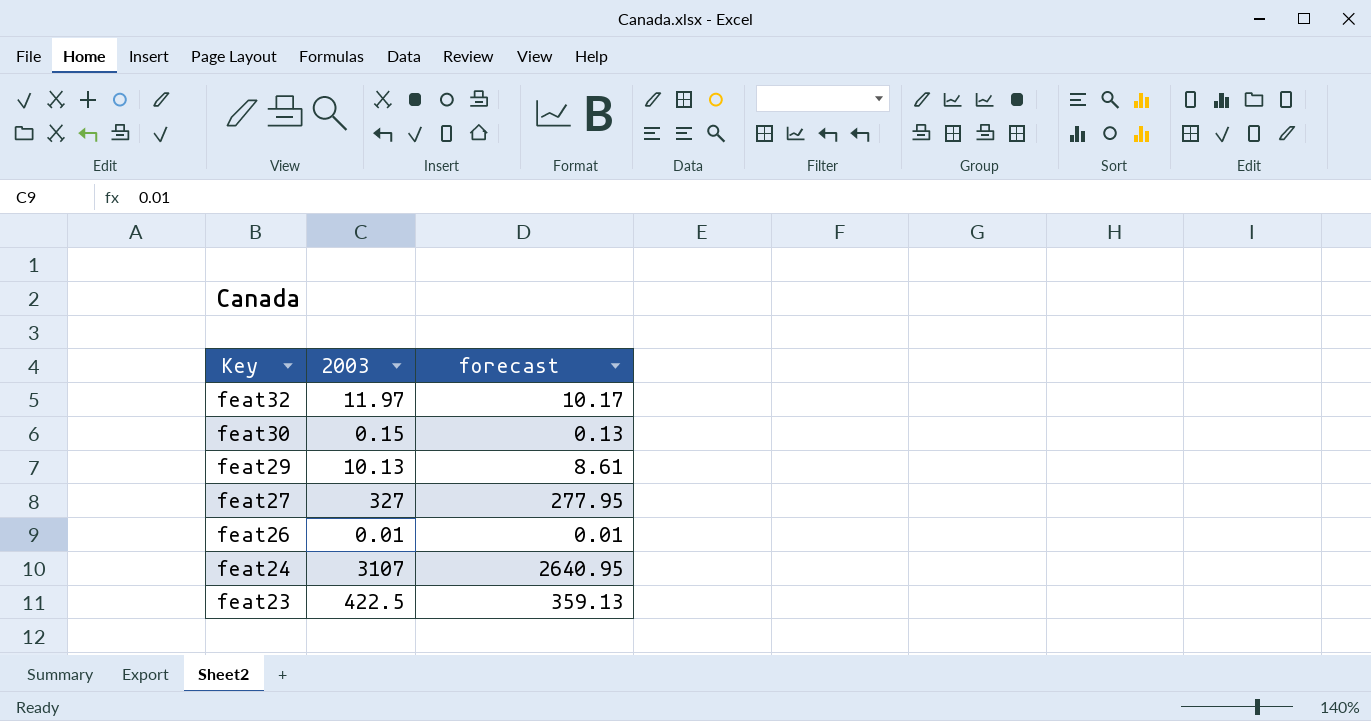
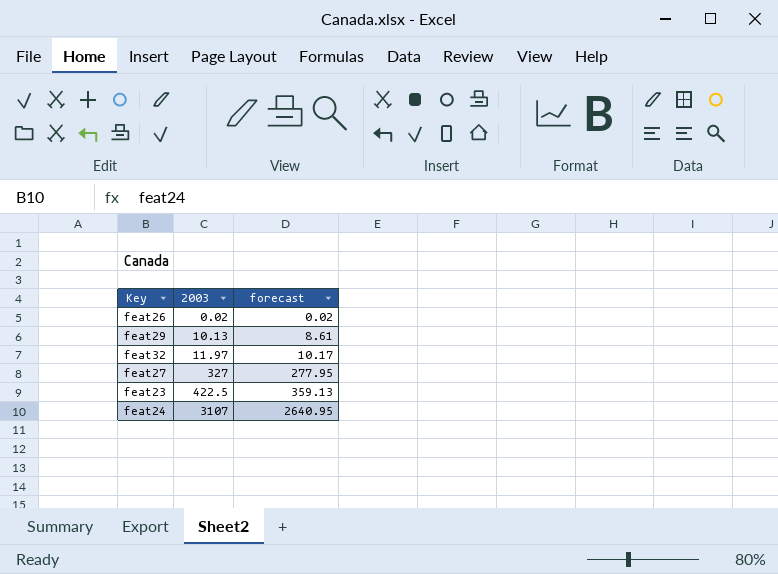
row order: Key descending -> 2003 ascending
row feat30: 0.15 | 0.13 -> none
feat26 | 2003: 0.01 -> 0.02
feat26 | forecast: 0.01 -> 0.02

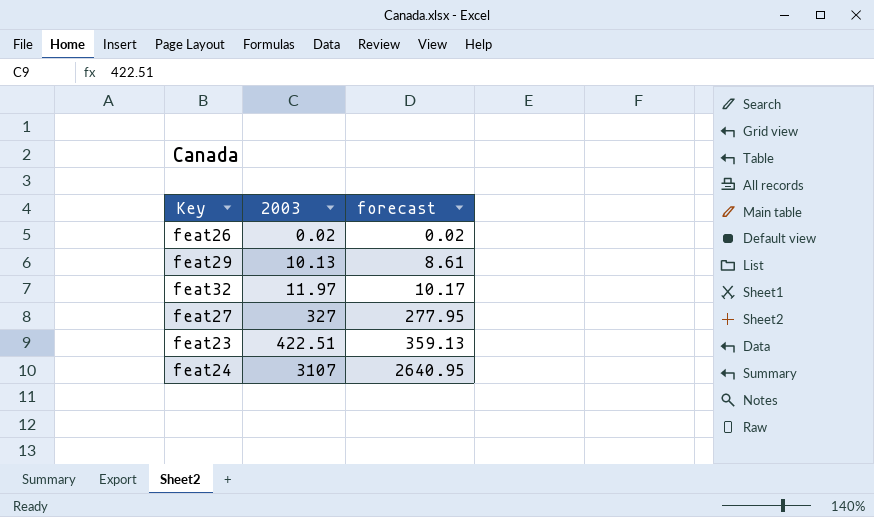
feat23 | 2003: 422.5 -> 422.51

